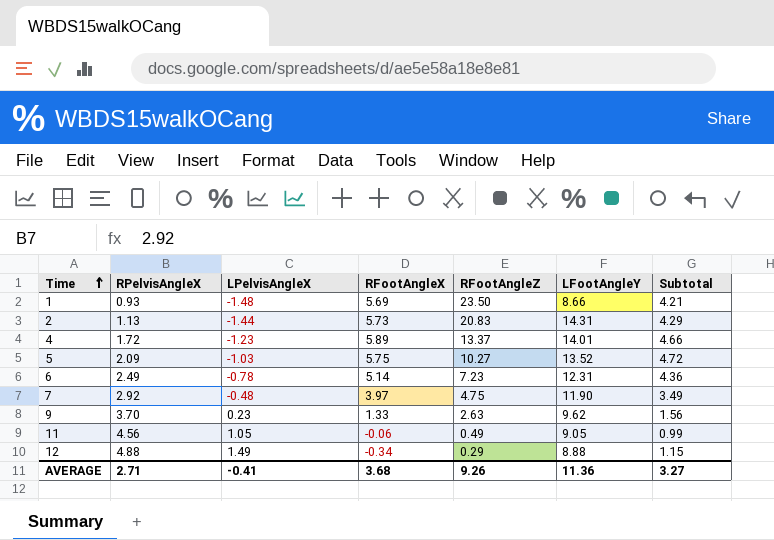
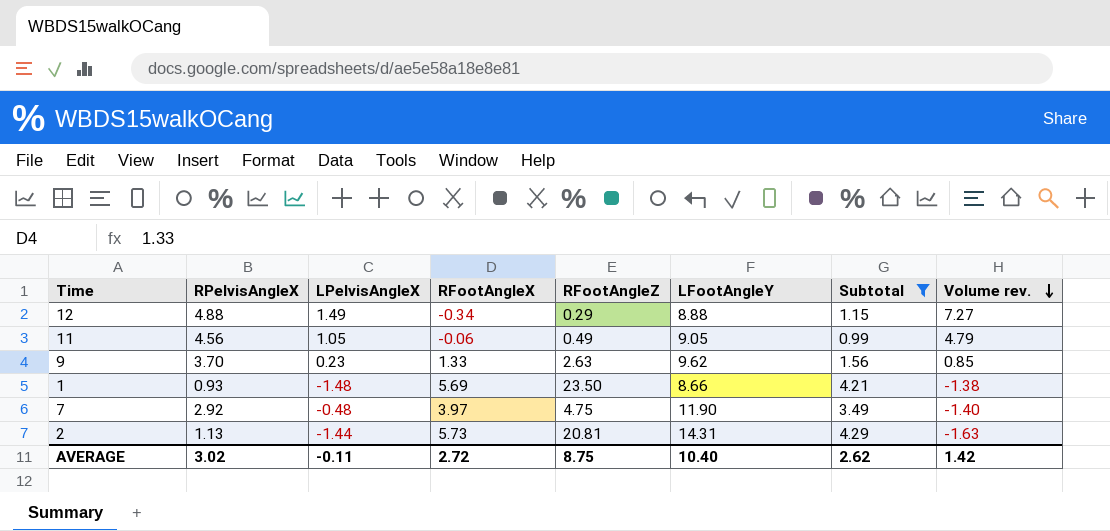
filter: none -> Subtotal <= 4.29
row order: Time ascending -> Volume rev. descending
column Volume rev. | formula: none -> [RPelvisAngleX] * [LPelvisAngleX]
2 | RFootAngleZ: 20.83 -> 20.81
AVERAGE | RPelvisAngleX: 2.71 -> 3.02
AVERAGE | LPelvisAngleX: -0.41 -> -0.11
AVERAGE | RFootAngleX: 3.68 -> 2.72
AVERAGE | RFootAngleZ: 9.26 -> 8.75
AVERAGE | LFootAngleY: 11.36 -> 10.40
AVERAGE | Subtotal: 3.27 -> 2.62

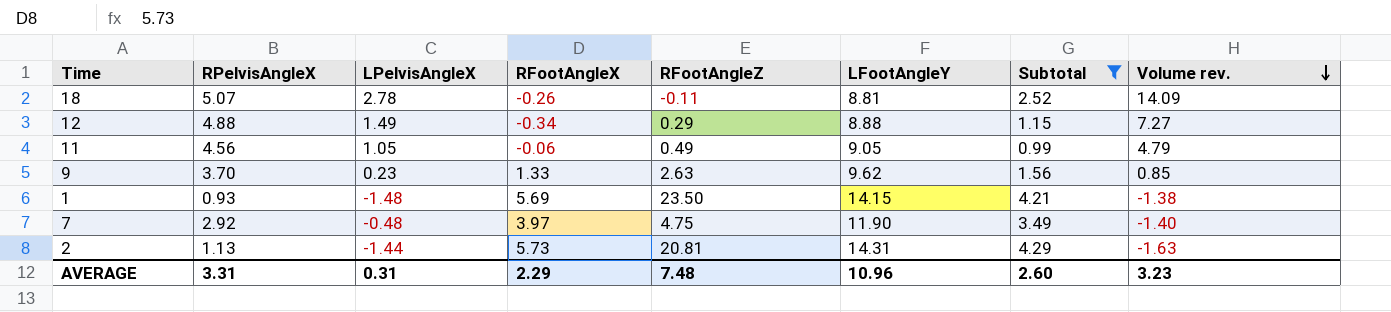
row 18: none -> 5.07 | 2.78 | -0.26 | -0.11 | 8.81 | 2.52 | 14.09
1 | LFootAngleY: 8.66 -> 14.15
AVERAGE | RPelvisAngleX: 3.02 -> 3.31
AVERAGE | LPelvisAngleX: -0.11 -> 0.31
AVERAGE | RFootAngleX: 2.72 -> 2.29
AVERAGE | RFootAngleZ: 8.75 -> 7.48
AVERAGE | LFootAngleY: 10.40 -> 10.96
AVERAGE | Subtotal: 2.62 -> 2.60
AVERAGE | Volume rev.: 1.42 -> 3.23

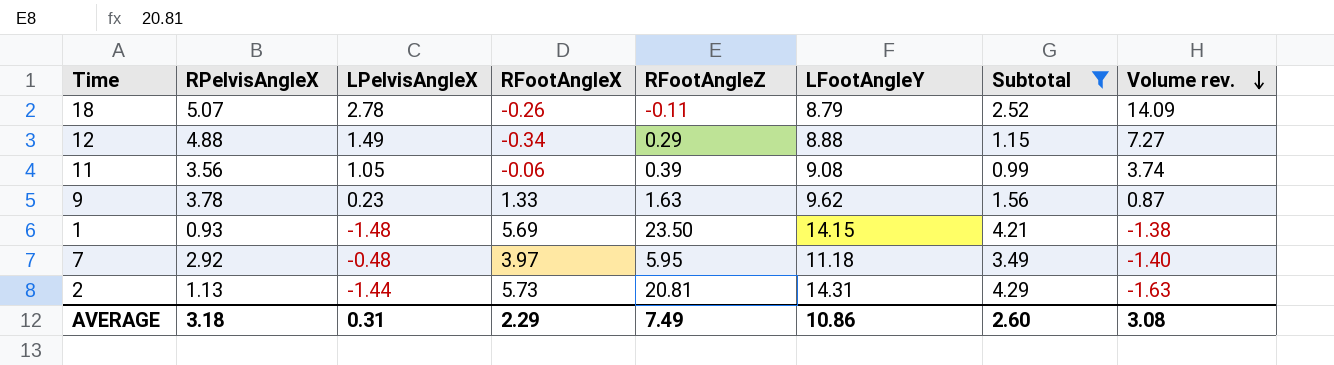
18 | LFootAngleY: 8.81 -> 8.79
11 | RPelvisAngleX: 4.56 -> 3.56
11 | RFootAngleZ: 0.49 -> 0.39
11 | LFootAngleY: 9.05 -> 9.08
11 | Volume rev.: 4.79 -> 3.74
9 | RPelvisAngleX: 3.70 -> 3.78
9 | RFootAngleZ: 2.63 -> 1.63
9 | Volume rev.: 0.85 -> 0.87
7 | RFootAngleZ: 4.75 -> 5.95
7 | LFootAngleY: 11.90 -> 11.18
AVERAGE | RPelvisAngleX: 3.31 -> 3.18
AVERAGE | RFootAngleZ: 7.48 -> 7.49
AVERAGE | LFootAngleY: 10.96 -> 10.86
AVERAGE | Volume rev.: 3.23 -> 3.08

